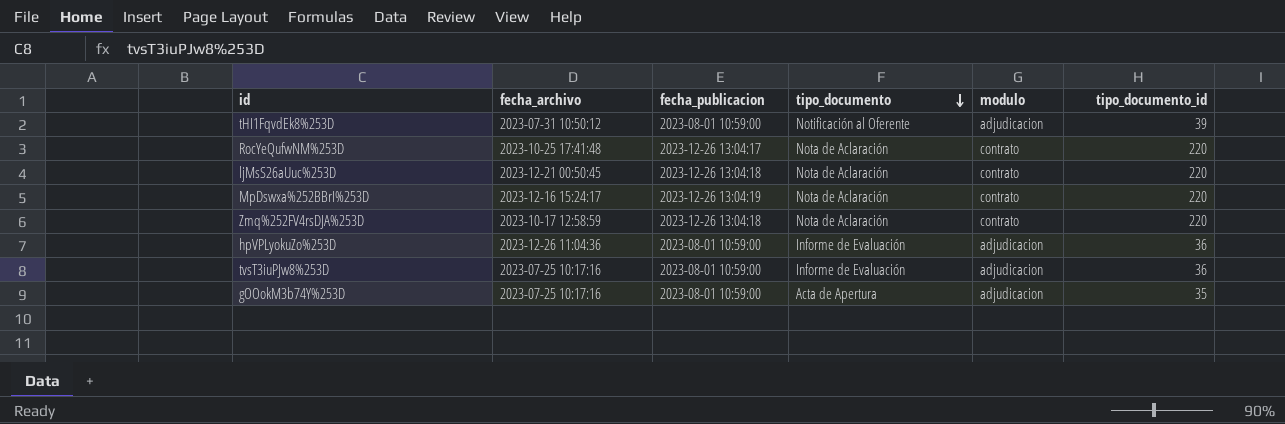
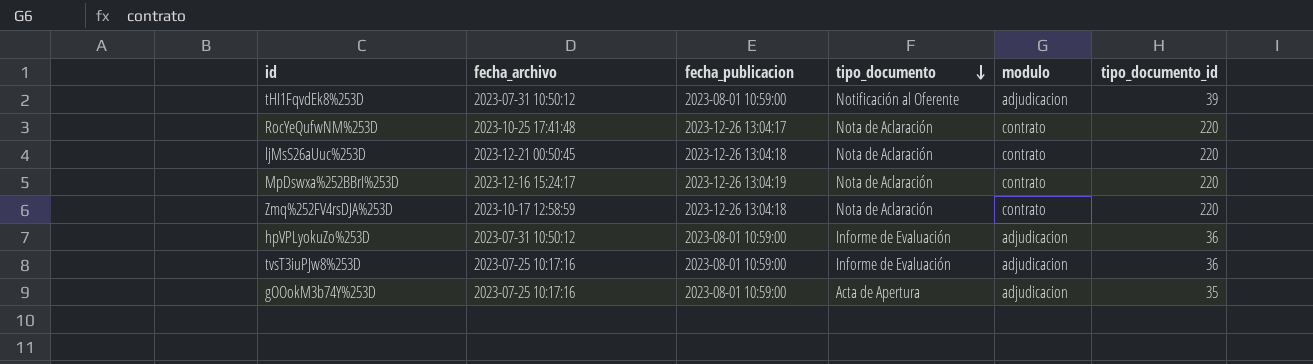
hpVPLyokuZo%253D | fecha_archivo: 2023-12-26 11:04:36 -> 2023-07-31 10:50:12

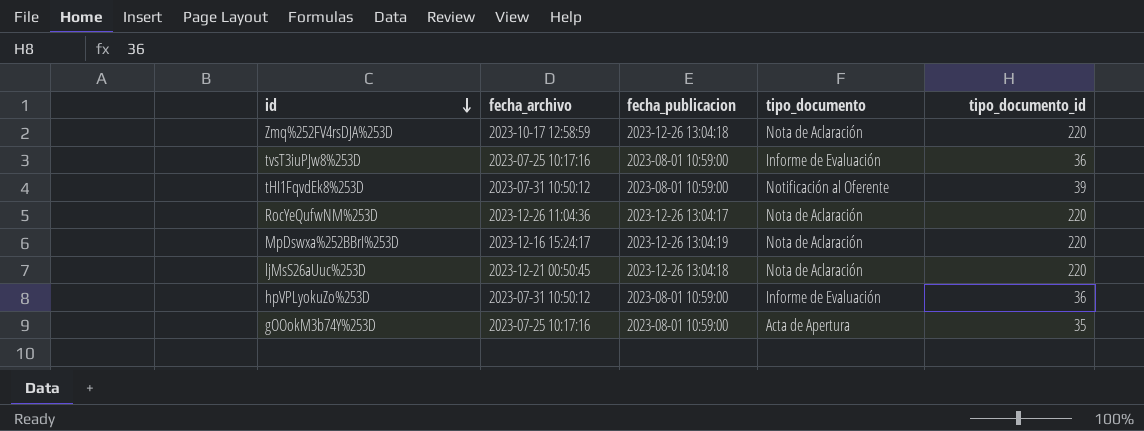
row order: tipo_documento descending -> id descending
column modulo | position: 5 -> none
RocYeQufwNM%253D | fecha_archivo: 2023-10-25 17:41:48 -> 2023-12-26 11:04:36

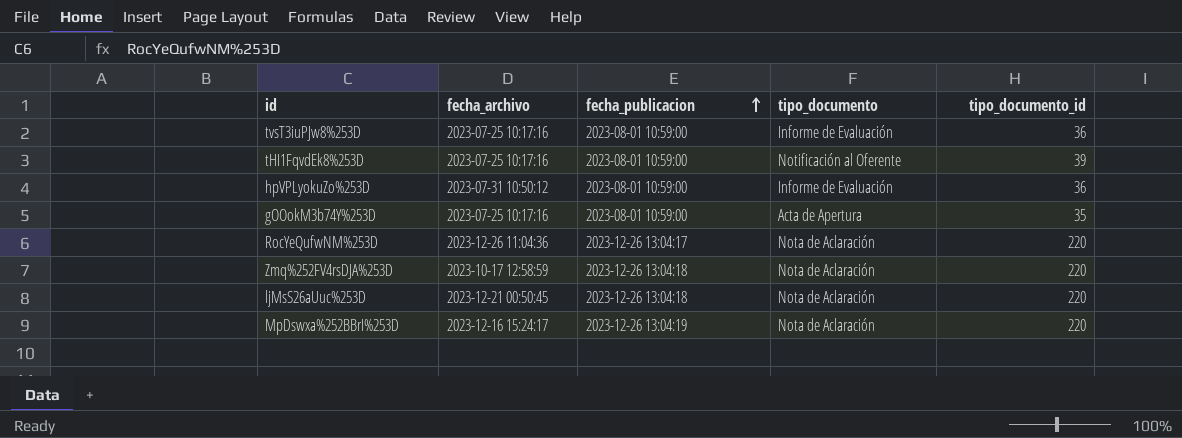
row order: id descending -> fecha_publicacion ascending
tHI1FqvdEk8%253D | fecha_archivo: 2023-07-31 10:50:12 -> 2023-07-25 10:17:16

